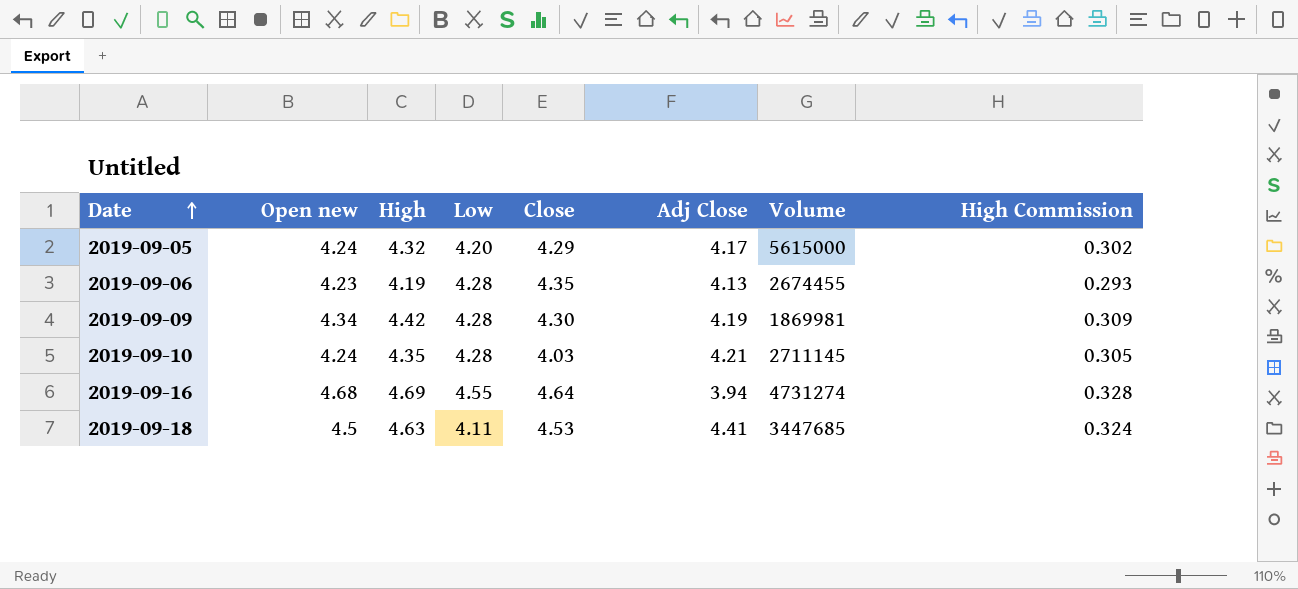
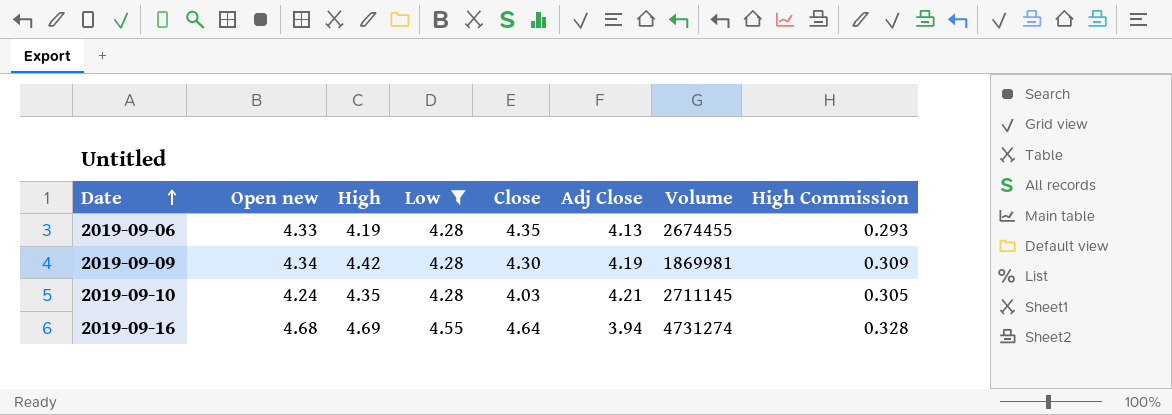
filter: none -> Low >= 4.28
2019-09-06 | Open new: 4.23 -> 4.33

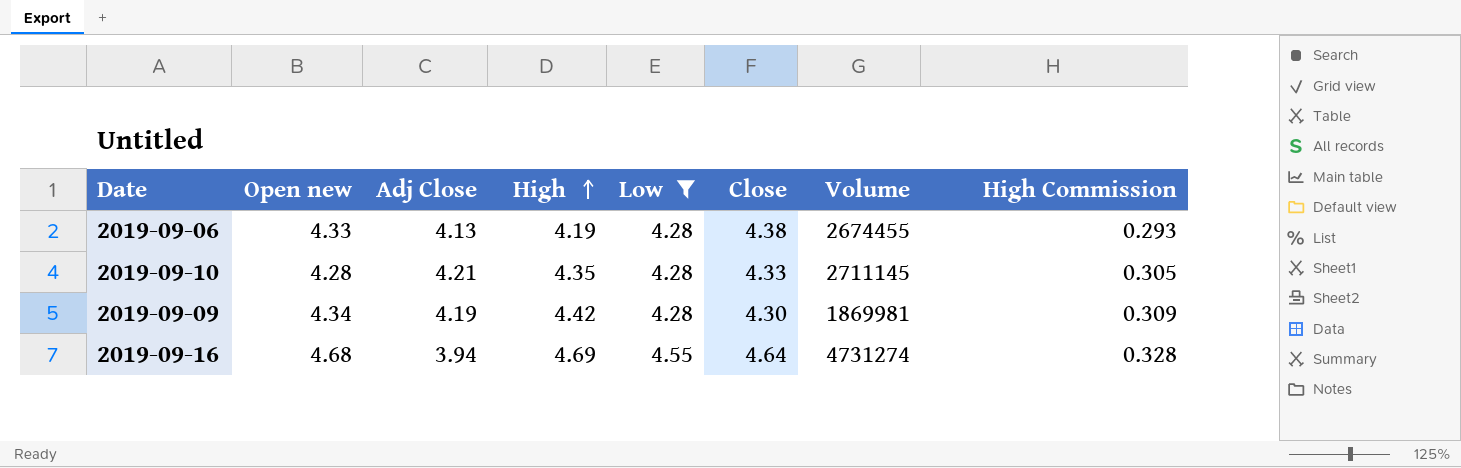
row order: Date ascending -> High ascending
column Adj Close | position: 6 -> 3
2019-09-06 | Close: 4.35 -> 4.38
2019-09-10 | Open new: 4.24 -> 4.28
2019-09-10 | Close: 4.03 -> 4.33

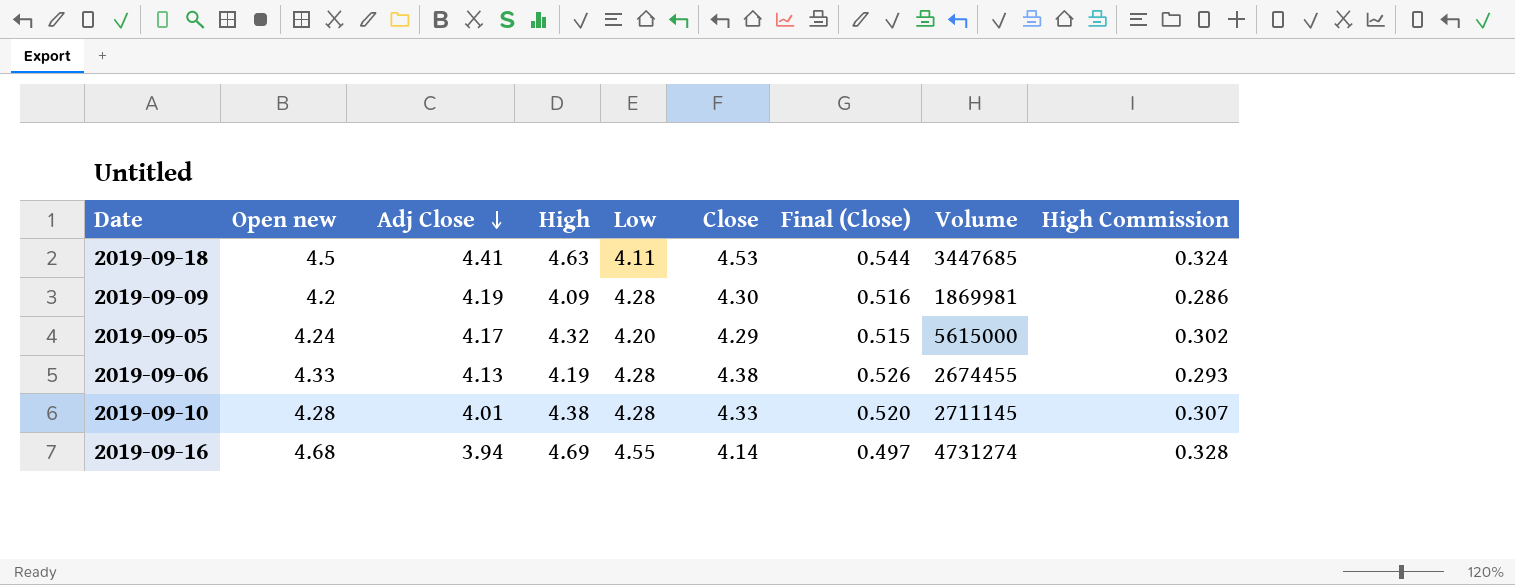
filter: Low >= 4.28 -> none
row order: High ascending -> Adj Close descending
column Final (Close) | formula: none -> [Close] * 0.12
2019-09-09 | Open new: 4.34 -> 4.2
2019-09-09 | High: 4.42 -> 4.09
2019-09-09 | High Commission: 0.309 -> 0.286
2019-09-10 | Adj Close: 4.21 -> 4.01
2019-09-10 | High: 4.35 -> 4.38
2019-09-10 | High Commission: 0.305 -> 0.307
2019-09-16 | Close: 4.64 -> 4.14

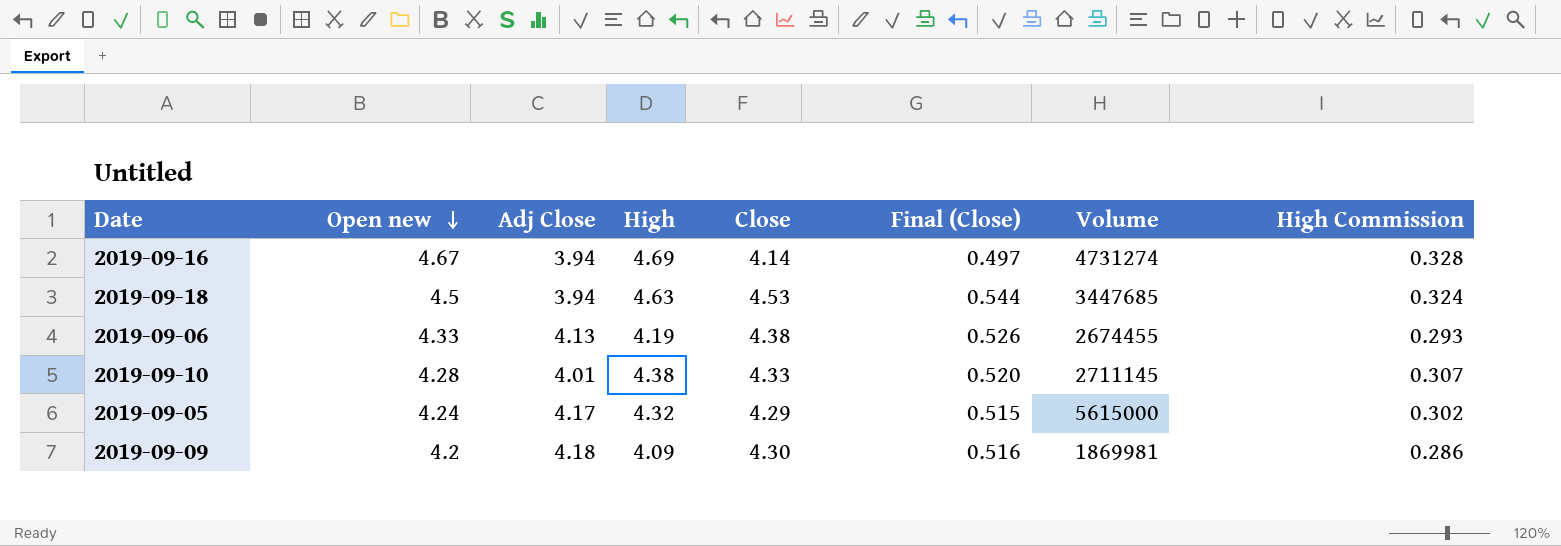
row order: Adj Close descending -> Open new descending
column Low | position: 5 -> none
2019-09-16 | Open new: 4.68 -> 4.67
2019-09-18 | Adj Close: 4.41 -> 3.94
2019-09-09 | Adj Close: 4.19 -> 4.18

